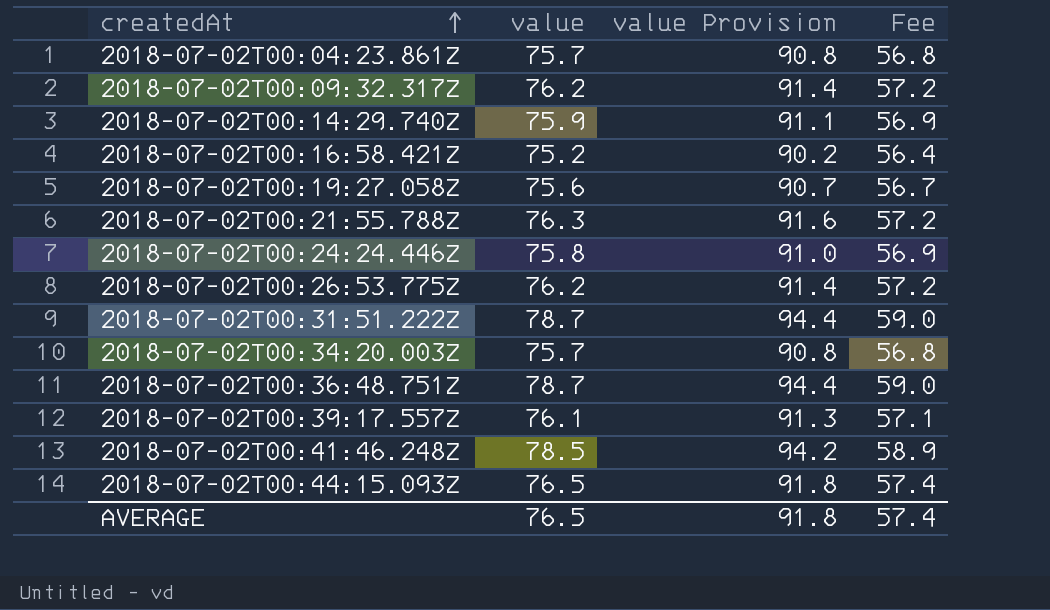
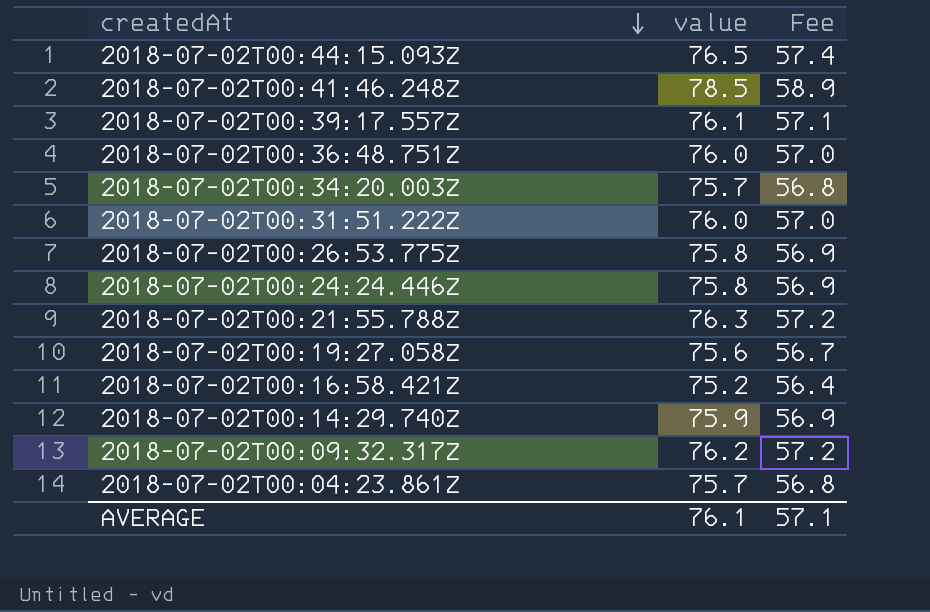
row order: createdAt ascending -> createdAt descending
column value Provision | formula: [value] * 1.2 -> none
2018-07-02T00:36:48.751Z | value: 78.7 -> 76.0
2018-07-02T00:36:48.751Z | Fee: 59.0 -> 57.0
2018-07-02T00:31:51.222Z | value: 78.7 -> 76.0
2018-07-02T00:31:51.222Z | Fee: 59.0 -> 57.0
2018-07-02T00:26:53.775Z | value: 76.2 -> 75.8
2018-07-02T00:26:53.775Z | Fee: 57.2 -> 56.9
AVERAGE | value: 76.5 -> 76.1
AVERAGE | Fee: 57.4 -> 57.1

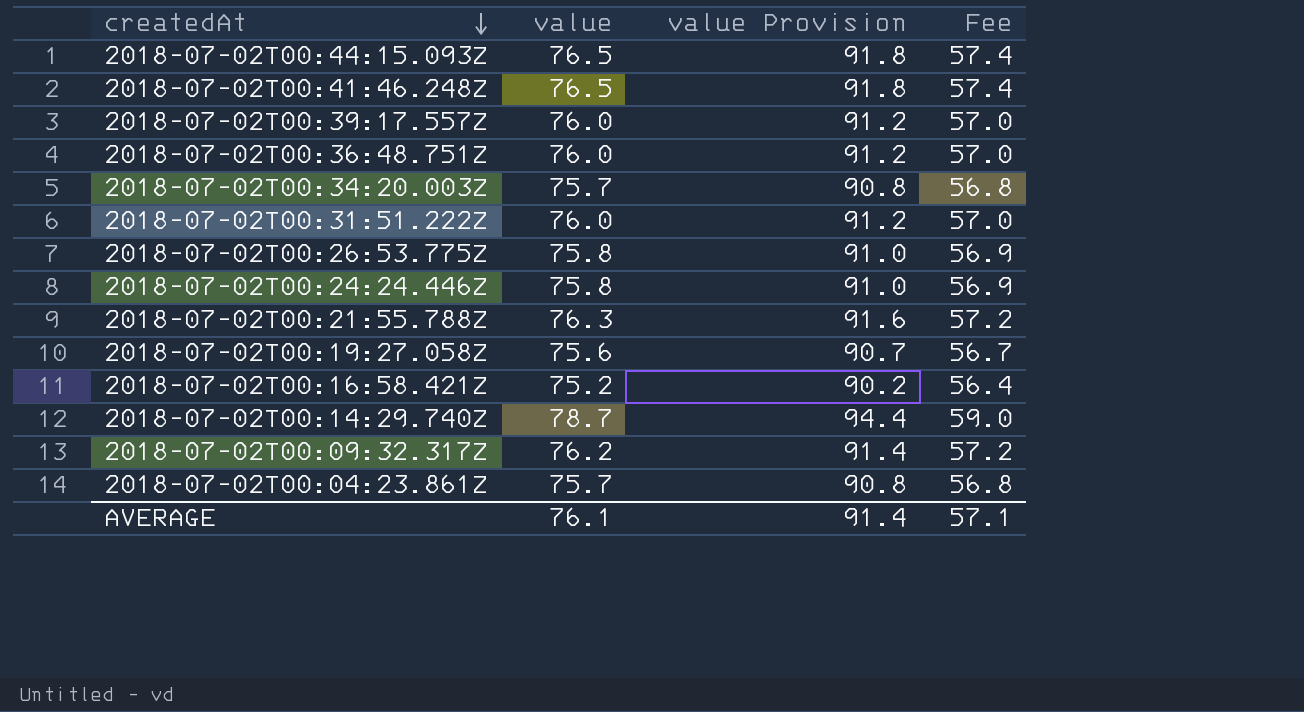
column value Provision | formula: none -> [value] * 1.2
2018-07-02T00:41:46.248Z | value: 78.5 -> 76.5
2018-07-02T00:41:46.248Z | Fee: 58.9 -> 57.4
2018-07-02T00:39:17.557Z | value: 76.1 -> 76.0
2018-07-02T00:39:17.557Z | Fee: 57.1 -> 57.0
2018-07-02T00:14:29.740Z | value: 75.9 -> 78.7
2018-07-02T00:14:29.740Z | Fee: 56.9 -> 59.0

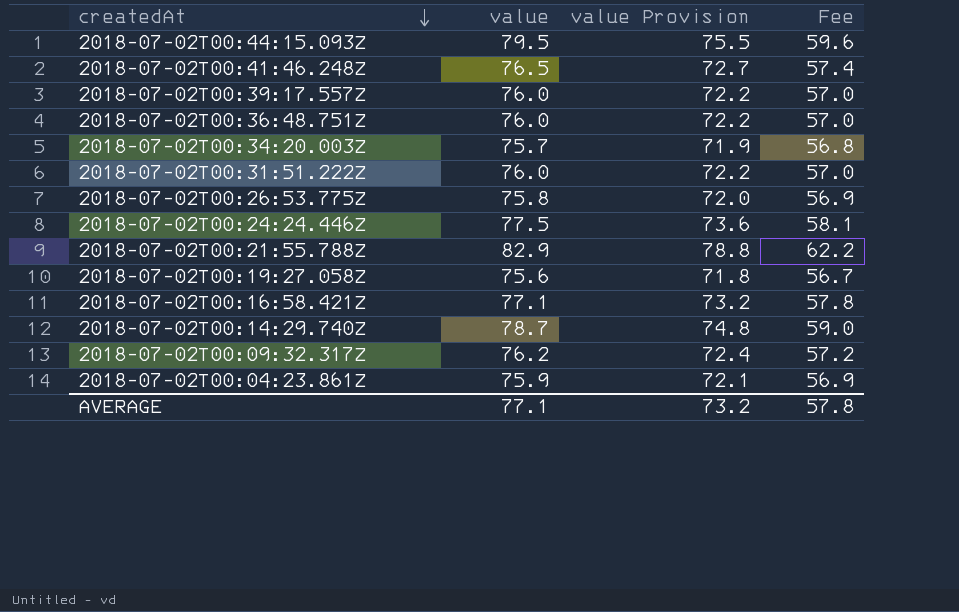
column value Provision | formula: [value] * 1.2 -> [value] * 0.95
2018-07-02T00:44:15.093Z | value: 76.5 -> 79.5
2018-07-02T00:44:15.093Z | Fee: 57.4 -> 59.6
2018-07-02T00:24:24.446Z | value: 75.8 -> 77.5
2018-07-02T00:24:24.446Z | Fee: 56.9 -> 58.1
2018-07-02T00:21:55.788Z | value: 76.3 -> 82.9
2018-07-02T00:21:55.788Z | Fee: 57.2 -> 62.2
2018-07-02T00:16:58.421Z | value: 75.2 -> 77.1
2018-07-02T00:16:58.421Z | Fee: 56.4 -> 57.8
2018-07-02T00:04:23.861Z | value: 75.7 -> 75.9
2018-07-02T00:04:23.861Z | Fee: 56.8 -> 56.9
AVERAGE | value: 76.1 -> 77.1
AVERAGE | value Provision: 91.4 -> 73.2
AVERAGE | Fee: 57.1 -> 57.8

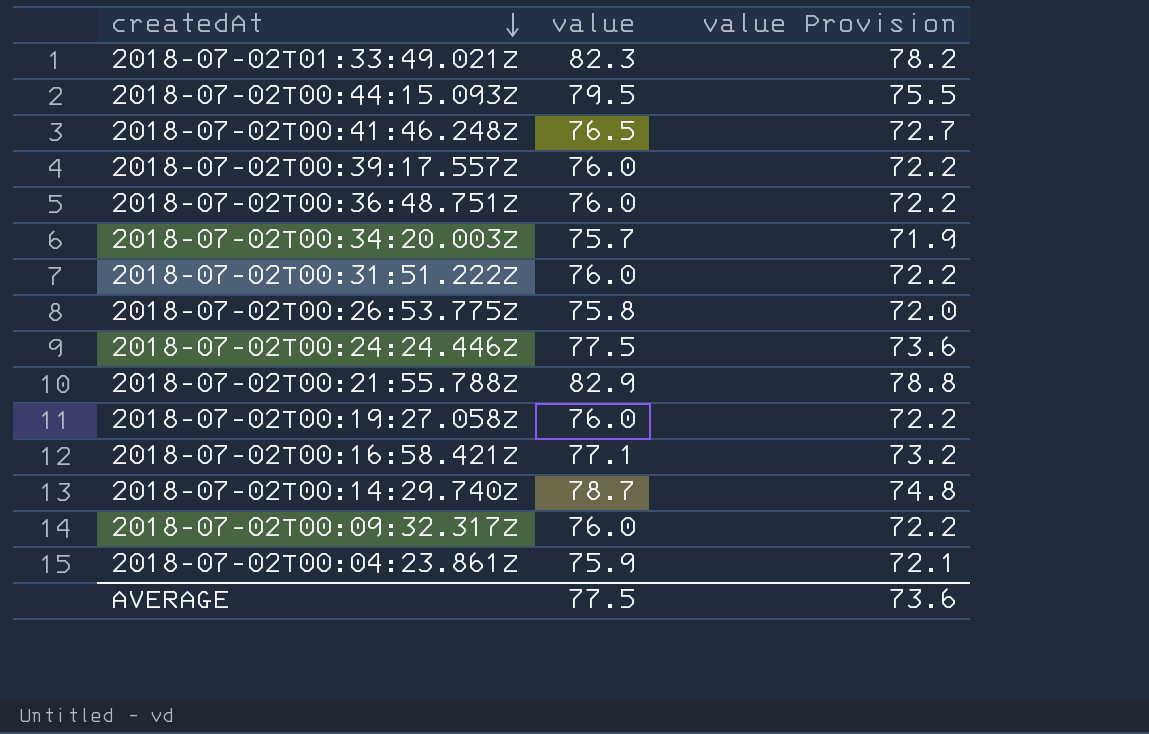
column Fee | formula: [value] * 0.75 -> none
row 2018-07-02T01:33:49.021Z: none -> 82.3 | 78.2
2018-07-02T00:19:27.058Z | value: 75.6 -> 76.0
2018-07-02T00:19:27.058Z | value Provision: 71.8 -> 72.2
2018-07-02T00:09:32.317Z | value: 76.2 -> 76.0
2018-07-02T00:09:32.317Z | value Provision: 72.4 -> 72.2
AVERAGE | value: 77.1 -> 77.5
AVERAGE | value Provision: 73.2 -> 73.6

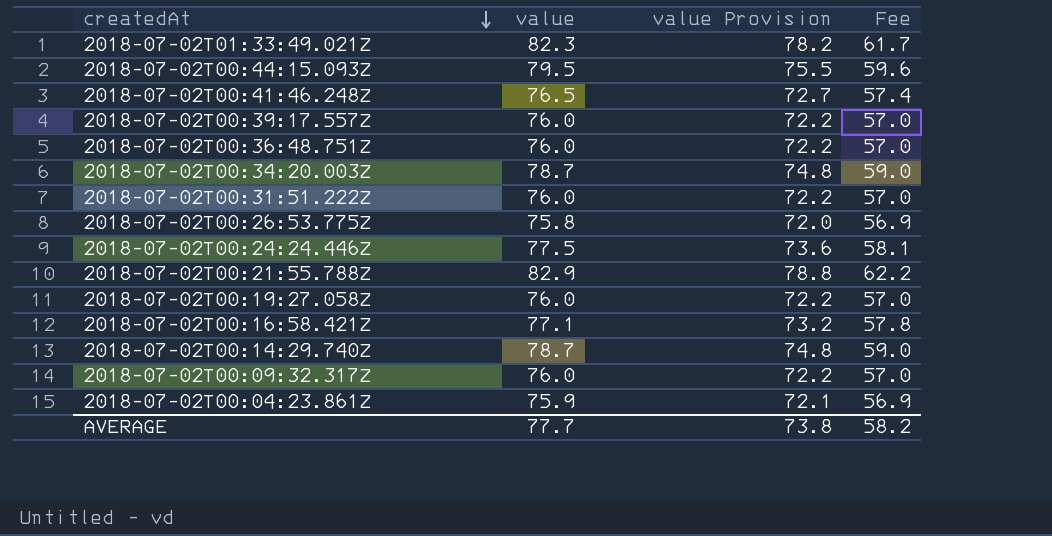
column Fee | formula: none -> [value] * 0.75
2018-07-02T00:34:20.003Z | value: 75.7 -> 78.7
2018-07-02T00:34:20.003Z | value Provision: 71.9 -> 74.8
AVERAGE | value: 77.5 -> 77.7
AVERAGE | value Provision: 73.6 -> 73.8

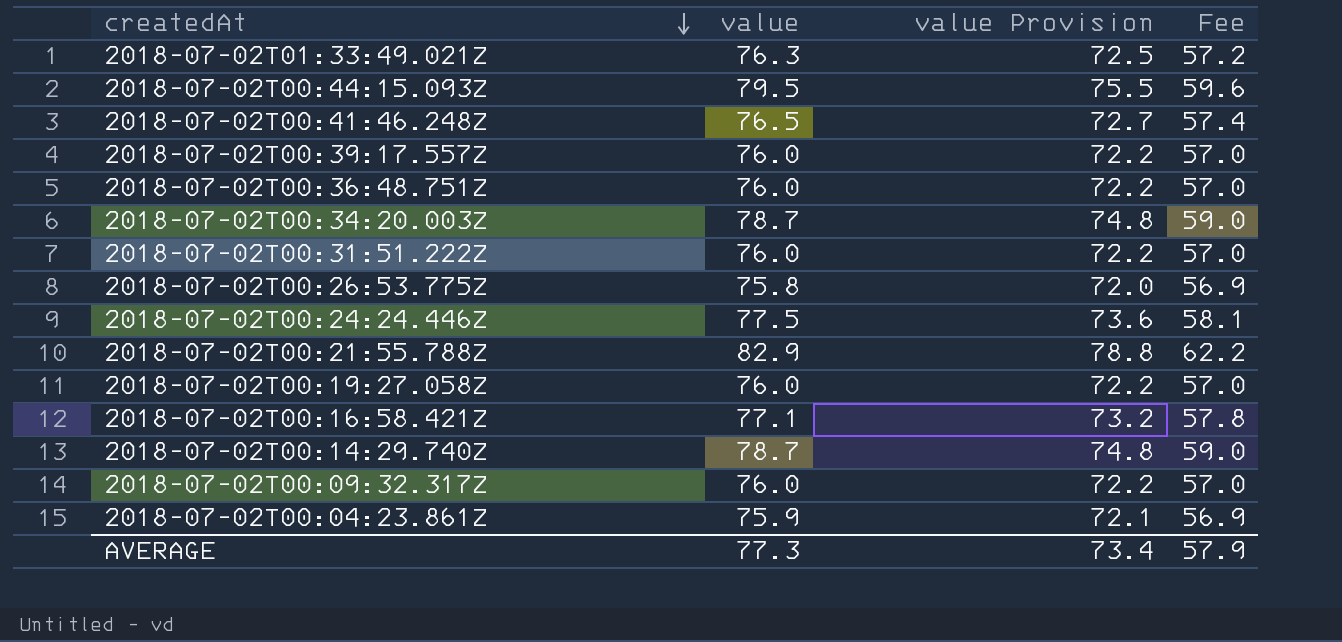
2018-07-02T01:33:49.021Z | value: 82.3 -> 76.3
2018-07-02T01:33:49.021Z | value Provision: 78.2 -> 72.5
2018-07-02T01:33:49.021Z | Fee: 61.7 -> 57.2
AVERAGE | value: 77.7 -> 77.3
AVERAGE | value Provision: 73.8 -> 73.4
AVERAGE | Fee: 58.2 -> 57.9

